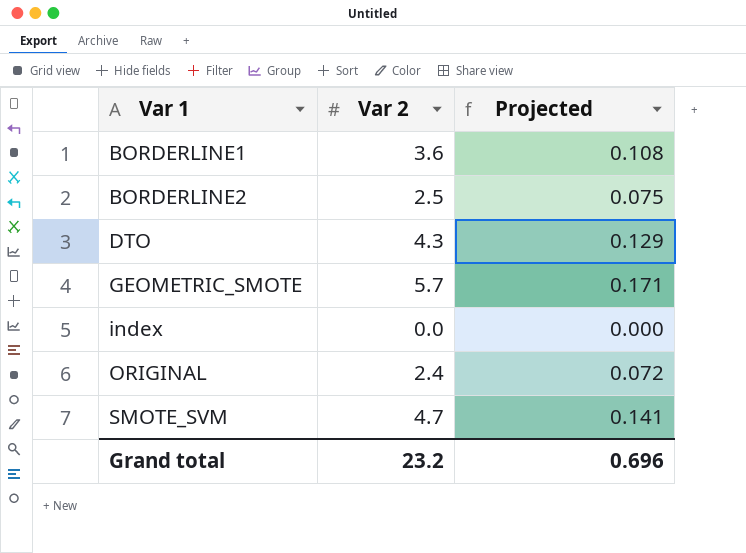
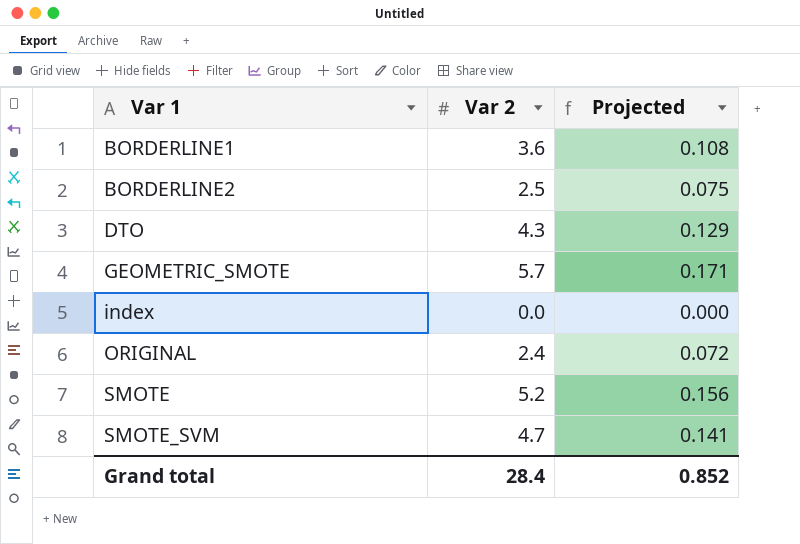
row SMOTE: none -> 5.2 | 0.156
Grand total | Var 2: 23.2 -> 28.4
Grand total | Projected: 0.696 -> 0.852

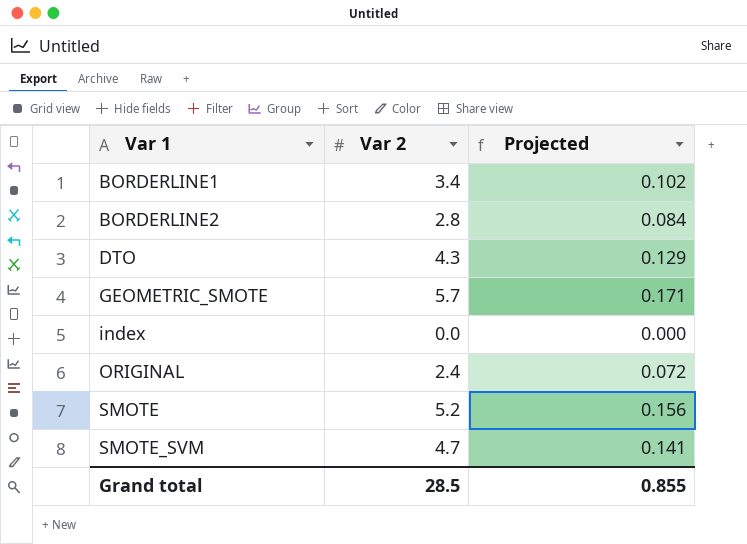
BORDERLINE1 | Var 2: 3.6 -> 3.4
BORDERLINE1 | Projected: 0.108 -> 0.102
BORDERLINE2 | Var 2: 2.5 -> 2.8
BORDERLINE2 | Projected: 0.075 -> 0.084
Grand total | Var 2: 28.4 -> 28.5
Grand total | Projected: 0.852 -> 0.855

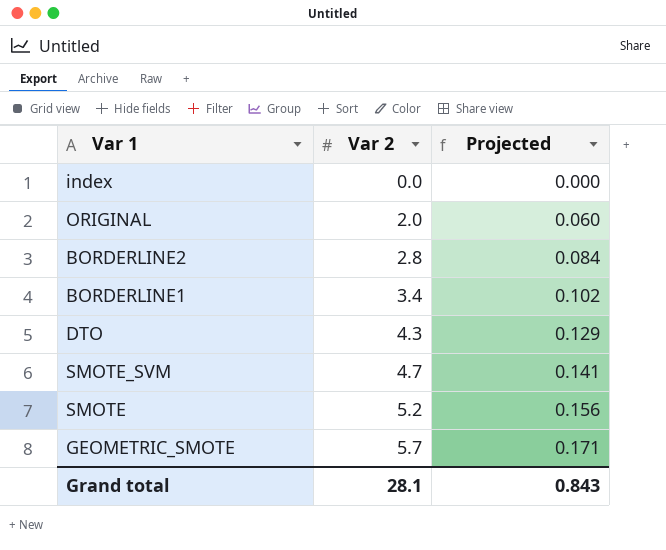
row order: Var 1 ascending -> Var 2 ascending
ORIGINAL | Var 2: 2.4 -> 2.0
ORIGINAL | Projected: 0.072 -> 0.060
Grand total | Var 2: 28.5 -> 28.1
Grand total | Projected: 0.855 -> 0.843

